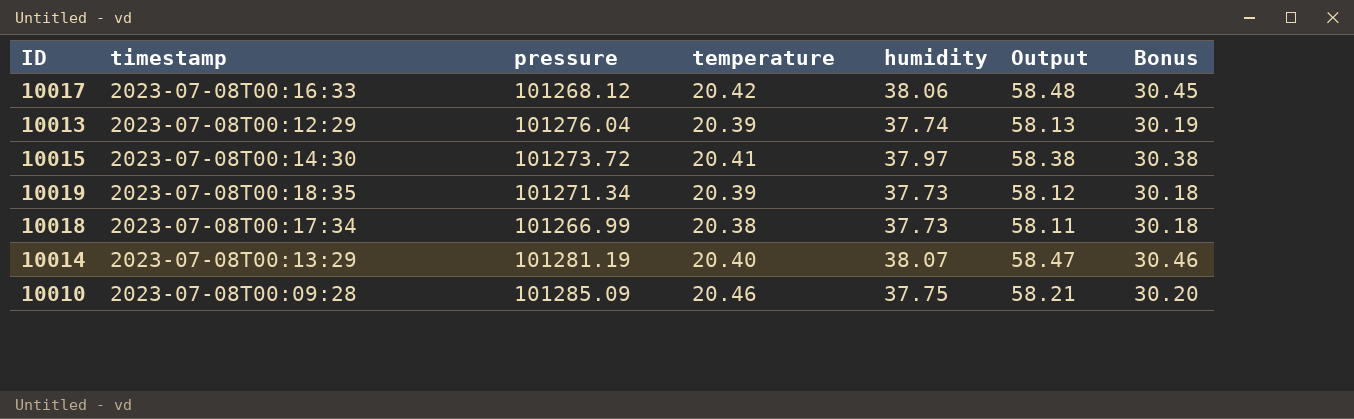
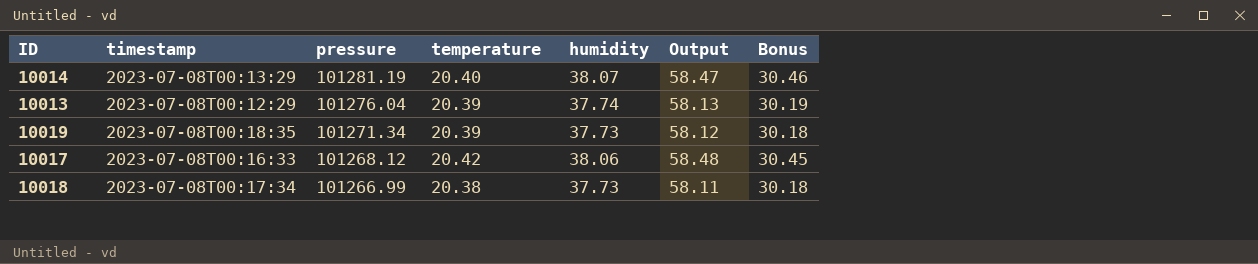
row order: none -> pressure descending
row 10015: 2023-07-08T00:14:30 | 101273.72 | 20.41 | 37.97 | 58.38 | 30.38 -> none
row 10010: 2023-07-08T00:09:28 | 101285.09 | 20.46 | 37.75 | 58.21 | 30.20 -> none

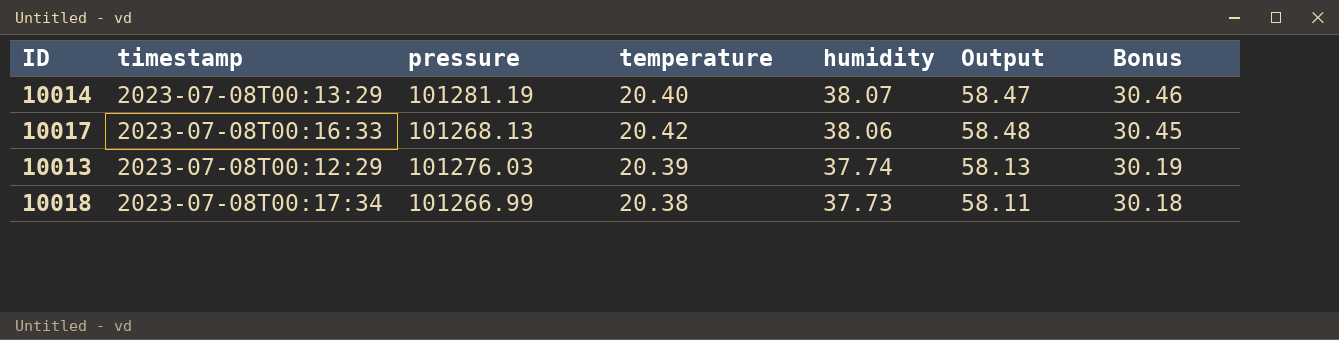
row order: pressure descending -> humidity descending
row 10019: 2023-07-08T00:18:35 | 101271.34 | 20.39 | 37.73 | 58.12 | 30.18 -> none
10017 | pressure: 101268.12 -> 101268.13
10013 | pressure: 101276.04 -> 101276.03

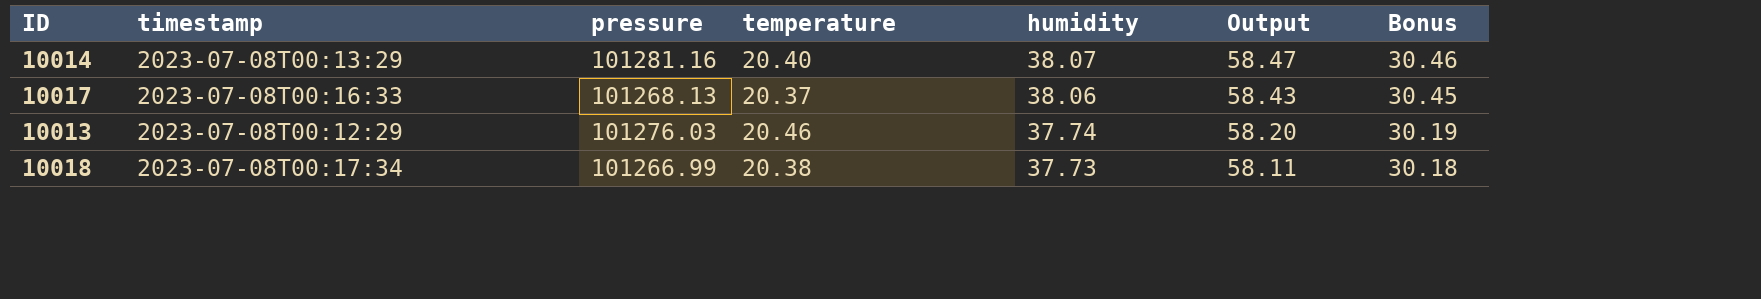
10014 | pressure: 101281.19 -> 101281.16
10017 | temperature: 20.42 -> 20.37
10017 | Output: 58.48 -> 58.43
10013 | temperature: 20.39 -> 20.46
10013 | Output: 58.13 -> 58.20

